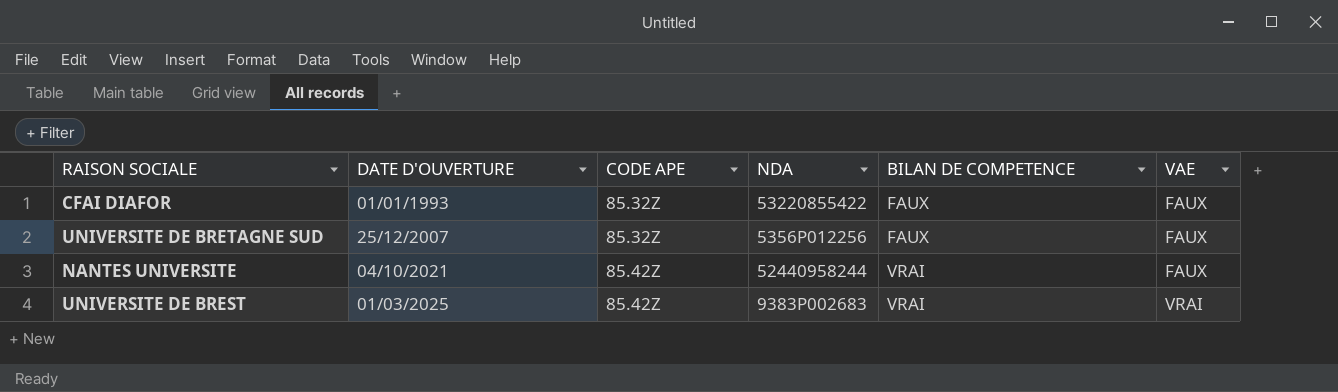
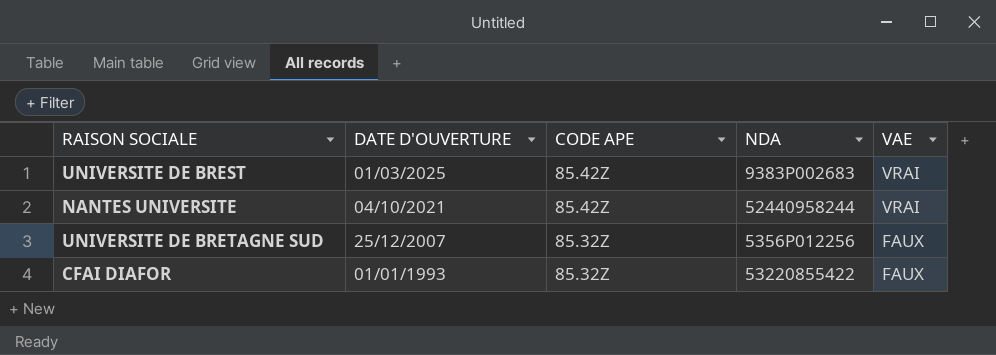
row order: DATE D'OUVERTURE ascending -> DATE D'OUVERTURE descending
column BILAN DE COMPETENCE | position: 5 -> none
NANTES UNIVERSITE | VAE: FAUX -> VRAI

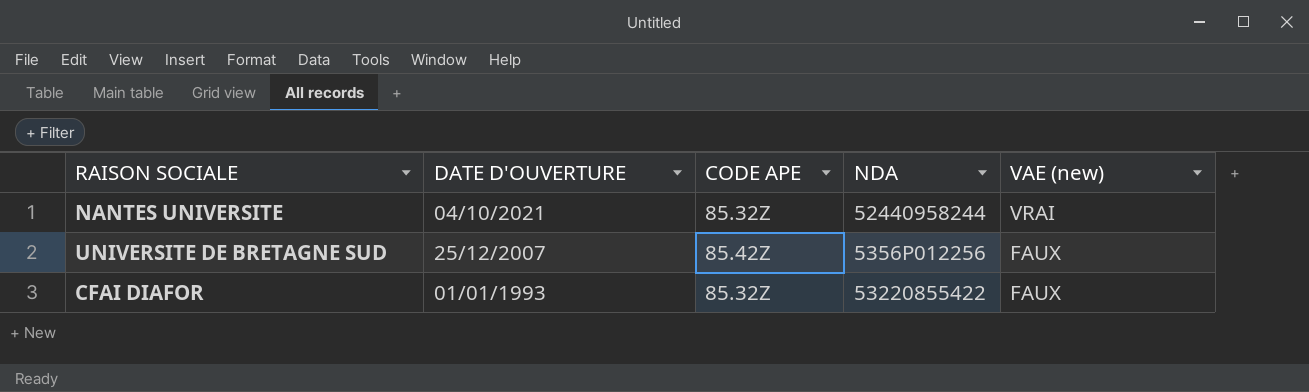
column name: VAE -> VAE (new)
row UNIVERSITE DE BREST: 01/03/2025 | 85.42Z | 9383P002683 | VRAI -> none
NANTES UNIVERSITE | CODE APE: 85.42Z -> 85.32Z
UNIVERSITE DE BRETAGNE SUD | CODE APE: 85.32Z -> 85.42Z

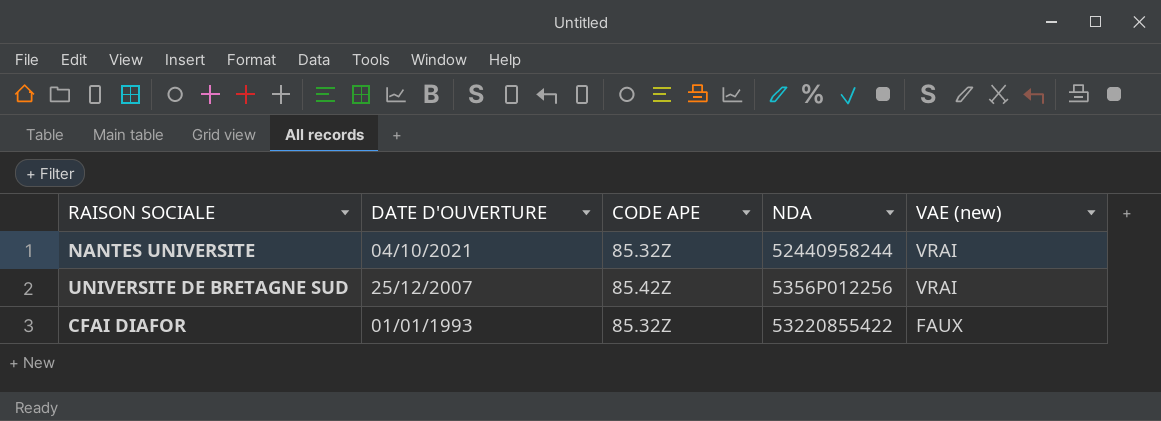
UNIVERSITE DE BRETAGNE SUD | VAE (new): FAUX -> VRAI

